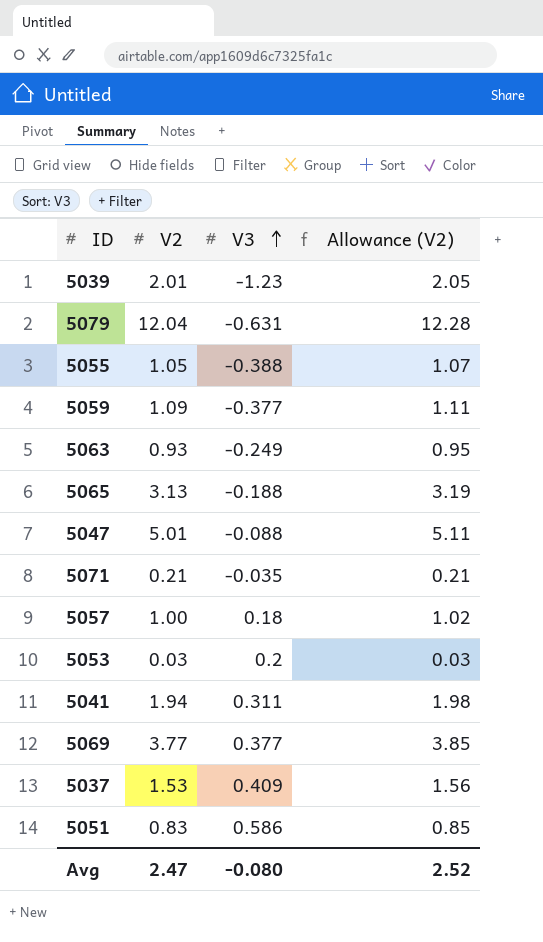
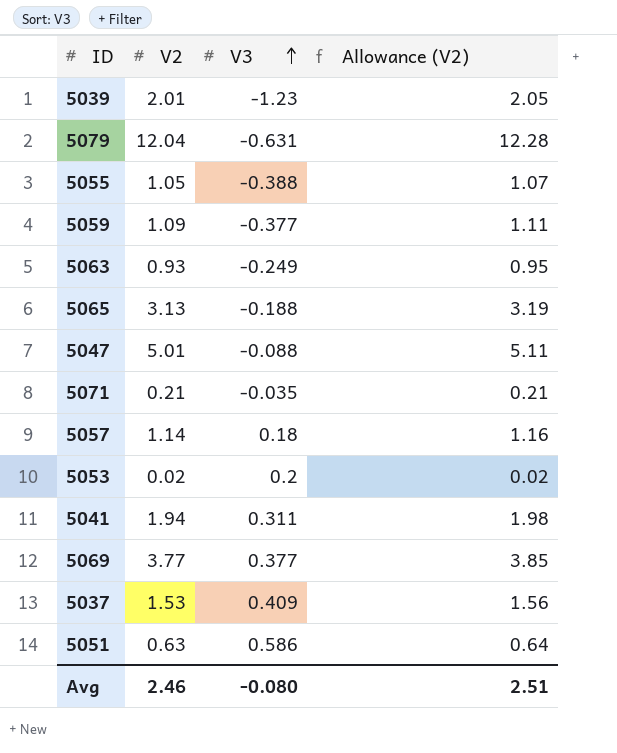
5057 | V2: 1.00 -> 1.14
5057 | Allowance (V2): 1.02 -> 1.16
5053 | V2: 0.03 -> 0.02
5053 | Allowance (V2): 0.03 -> 0.02
5051 | V2: 0.83 -> 0.63
5051 | Allowance (V2): 0.85 -> 0.64
Avg | V2: 2.47 -> 2.46
Avg | Allowance (V2): 2.52 -> 2.51

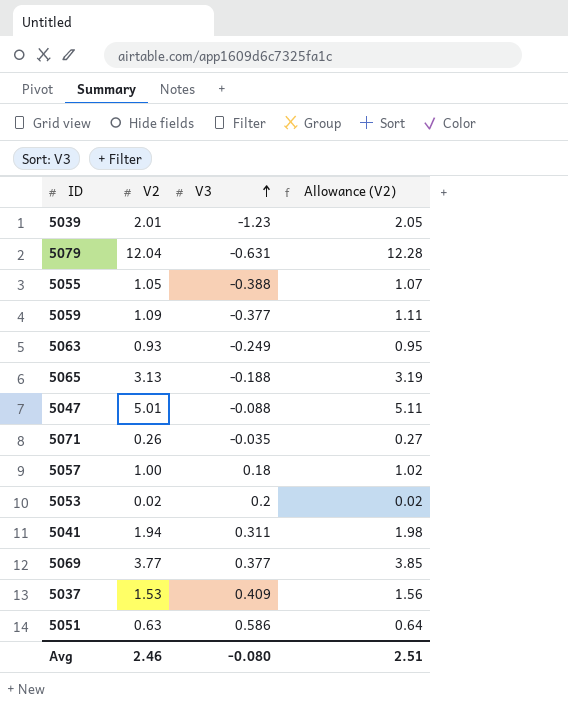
5071 | V2: 0.21 -> 0.26
5071 | Allowance (V2): 0.21 -> 0.27
5057 | V2: 1.14 -> 1.00
5057 | Allowance (V2): 1.16 -> 1.02

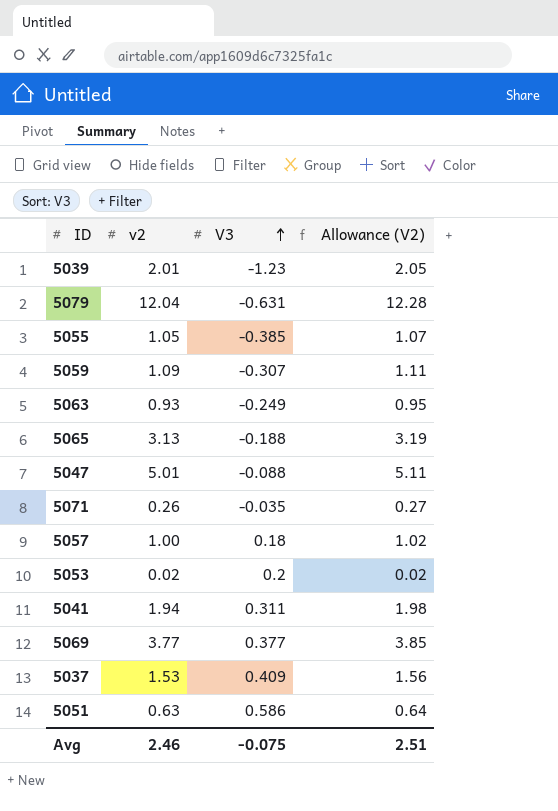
column name: V2 -> v2
5055 | V3: -0.388 -> -0.385
5059 | V3: -0.377 -> -0.307
Avg | V3: -0.080 -> -0.075

